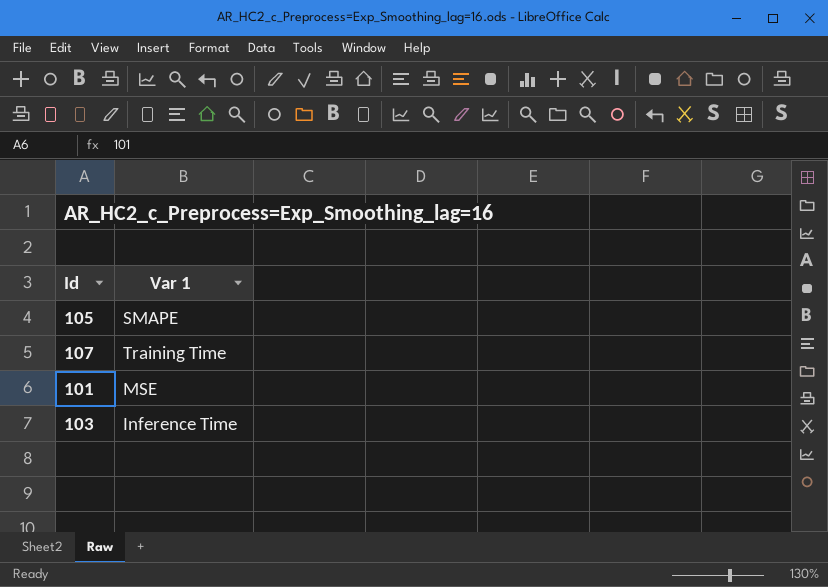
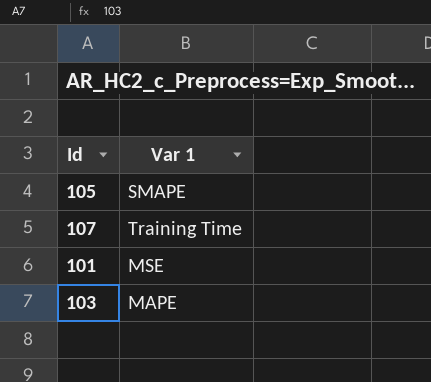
103 | Var 1: Inference Time -> MAPE

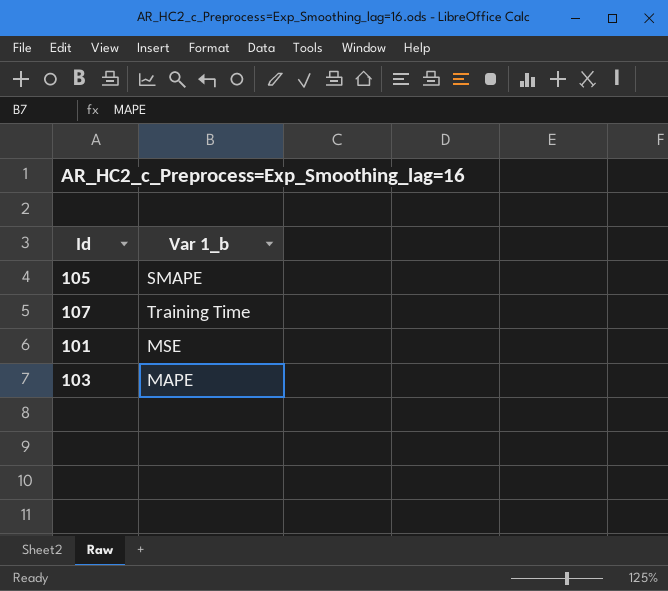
column name: Var 1 -> Var 1_b

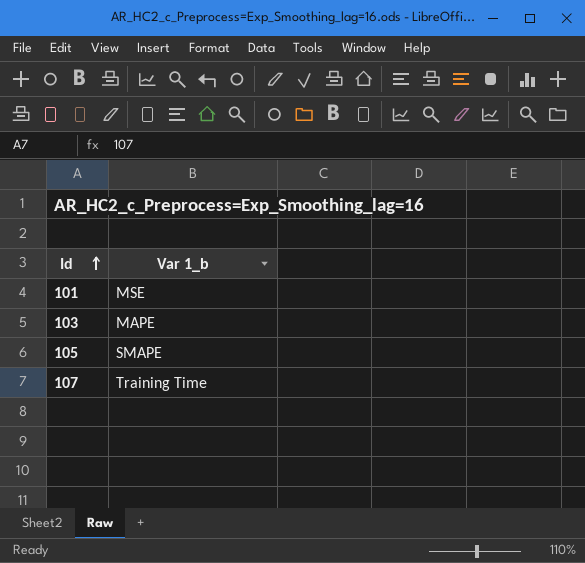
row order: none -> Id ascending

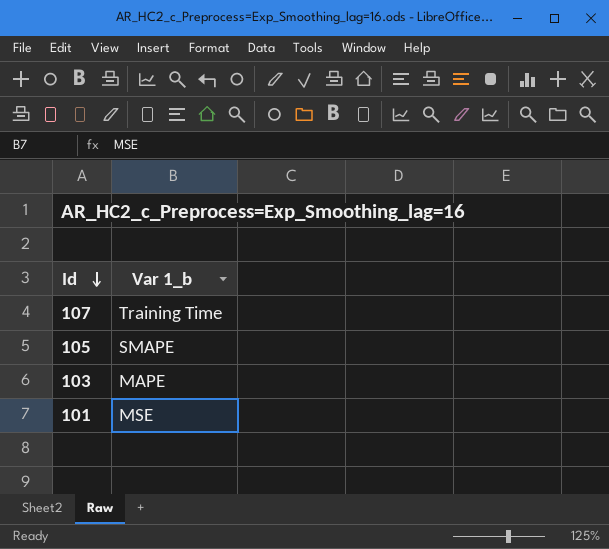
row order: Id ascending -> Id descending

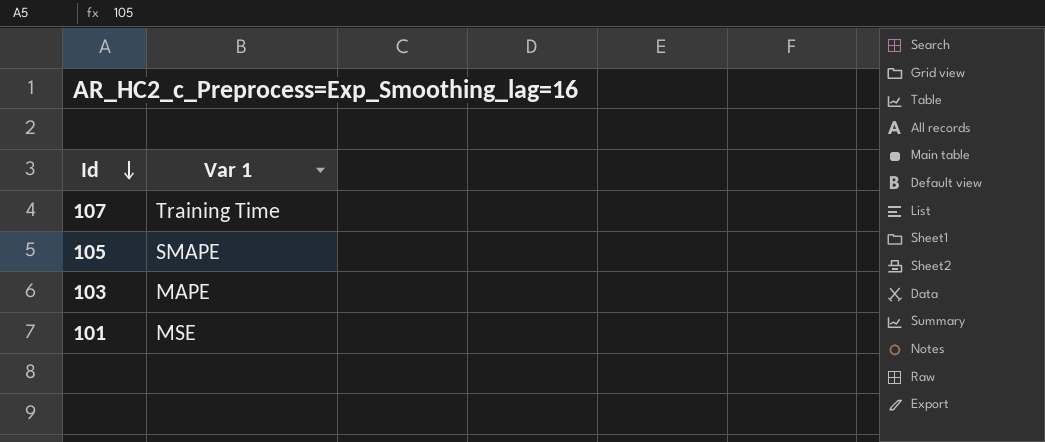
column name: Var 1_b -> Var 1

